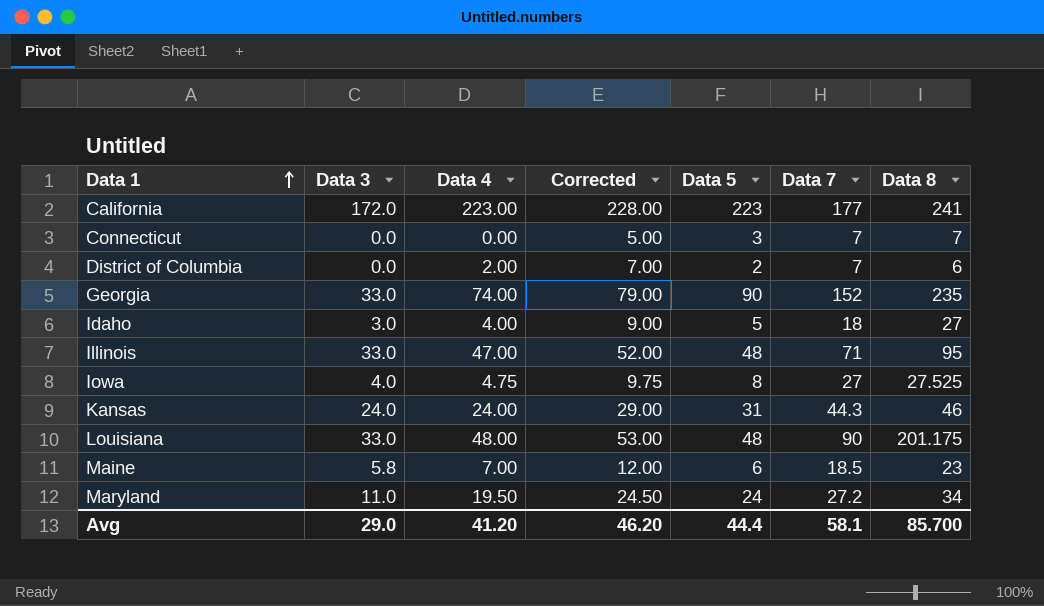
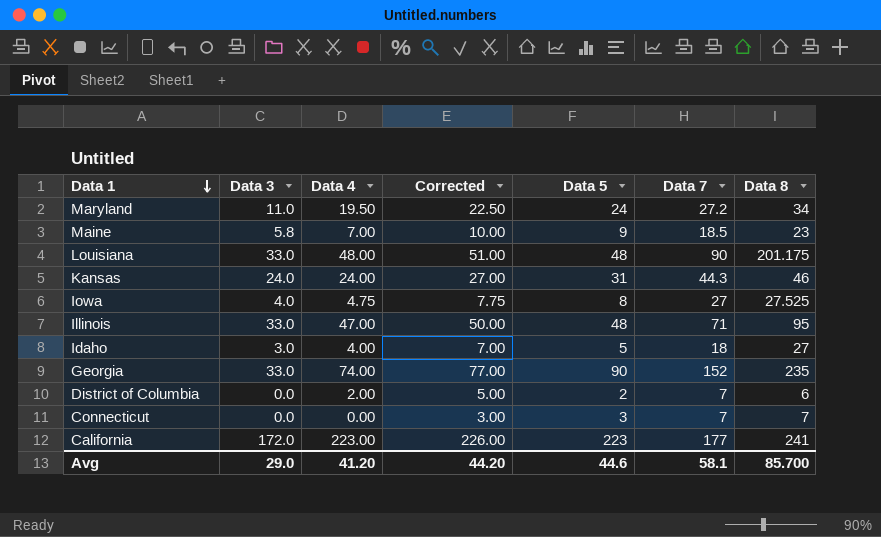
row order: Data 1 ascending -> Data 1 descending
column Corrected | formula: [Data 4] + 5 -> [Data 4] + 3
Maine | Data 5: 6 -> 9
Avg | Corrected: 46.20 -> 44.20
Avg | Data 5: 44.4 -> 44.6

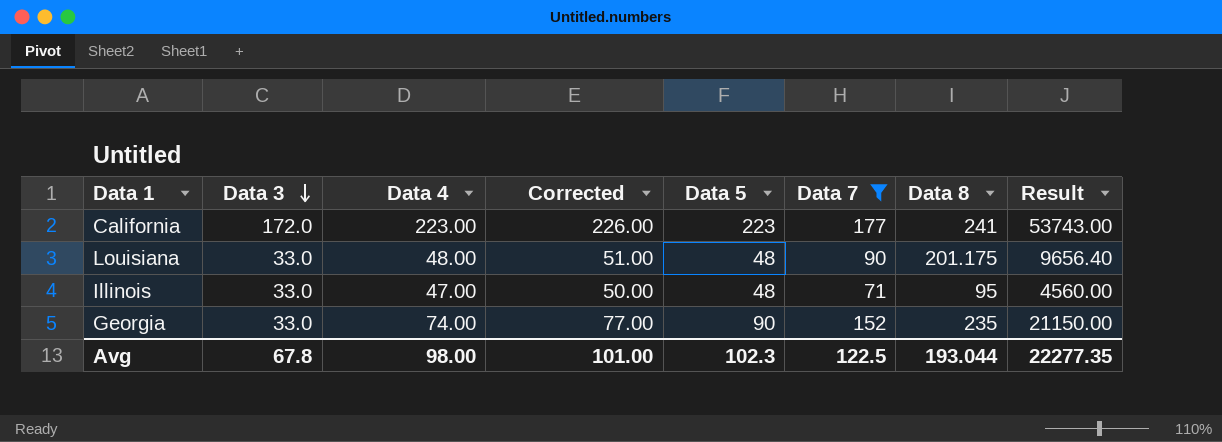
filter: none -> Data 7 >= 71
row order: Data 1 descending -> Data 3 descending
column Result | formula: none -> [Data 5] * [Data 8]
Avg | Data 3: 29.0 -> 67.8
Avg | Data 4: 41.20 -> 98.00
Avg | Corrected: 44.20 -> 101.00
Avg | Data 5: 44.6 -> 102.3
Avg | Data 7: 58.1 -> 122.5
Avg | Data 8: 85.700 -> 193.044

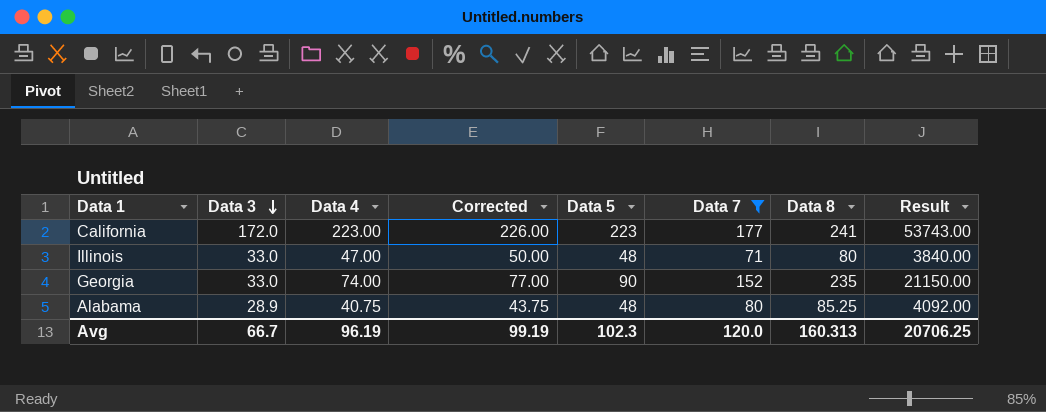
row Louisiana: 33.0 | 48.00 | 51.00 | 48 | 90 | 201.175 | 9656.40 -> none
Illinois | Data 8: 95 -> 80
Illinois | Result: 4560.00 -> 3840.00
row Alabama: none -> 28.9 | 40.75 | 43.75 | 48 | 80 | 85.25 | 4092.00
Avg | Data 3: 67.8 -> 66.7
Avg | Data 4: 98.00 -> 96.19
Avg | Corrected: 101.00 -> 99.19
Avg | Data 7: 122.5 -> 120.0
Avg | Data 8: 193.044 -> 160.313
Avg | Result: 22277.35 -> 20706.25

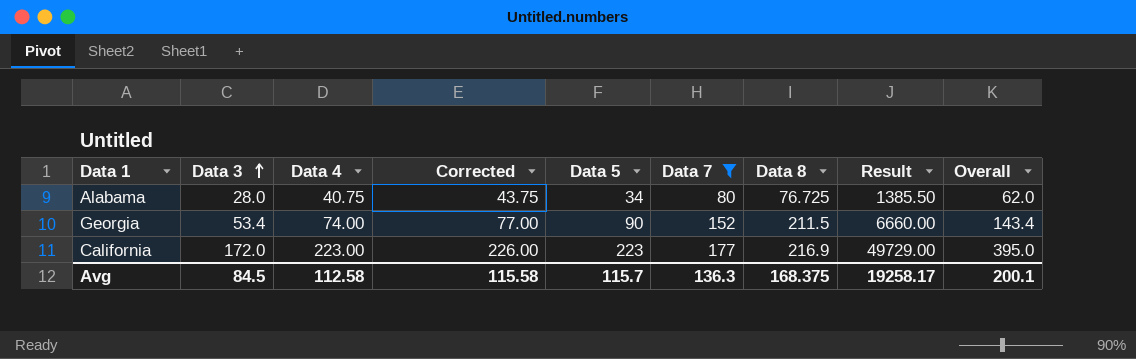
row order: Data 3 descending -> Data 3 ascending
column Result | formula: [Data 5] * [Data 8] -> [Data 4] * [Data 5]
column Overall | formula: none -> [Data 3] + [Data 5]
row Illinois: 33.0 | 47.00 | 50.00 | 48 | 71 | 80 | 3840.00 -> none
Alabama | Data 3: 28.9 -> 28.0
Alabama | Data 5: 48 -> 34
Alabama | Data 8: 85.25 -> 76.725
Georgia | Data 3: 33.0 -> 53.4
Georgia | Data 8: 235 -> 211.5
California | Data 8: 241 -> 216.9
Avg | Data 3: 66.7 -> 84.5
Avg | Data 4: 96.19 -> 112.58
Avg | Corrected: 99.19 -> 115.58
Avg | Data 5: 102.3 -> 115.7
Avg | Data 7: 120.0 -> 136.3
Avg | Data 8: 160.313 -> 168.375
Avg | Result: 20706.25 -> 19258.17

